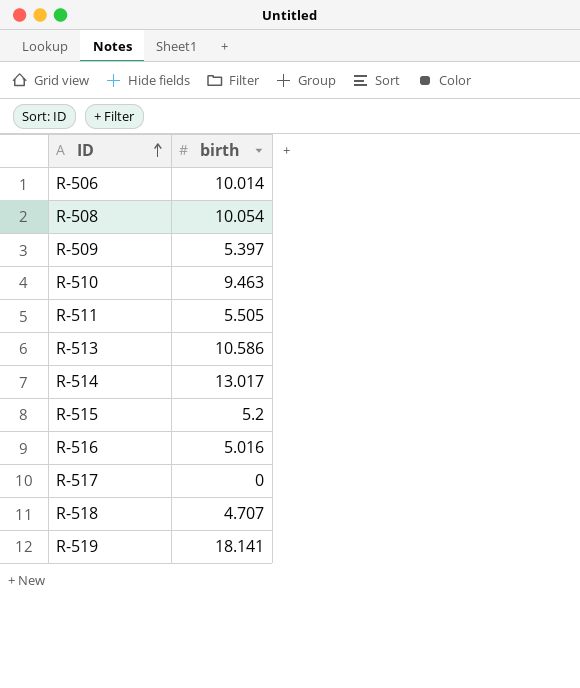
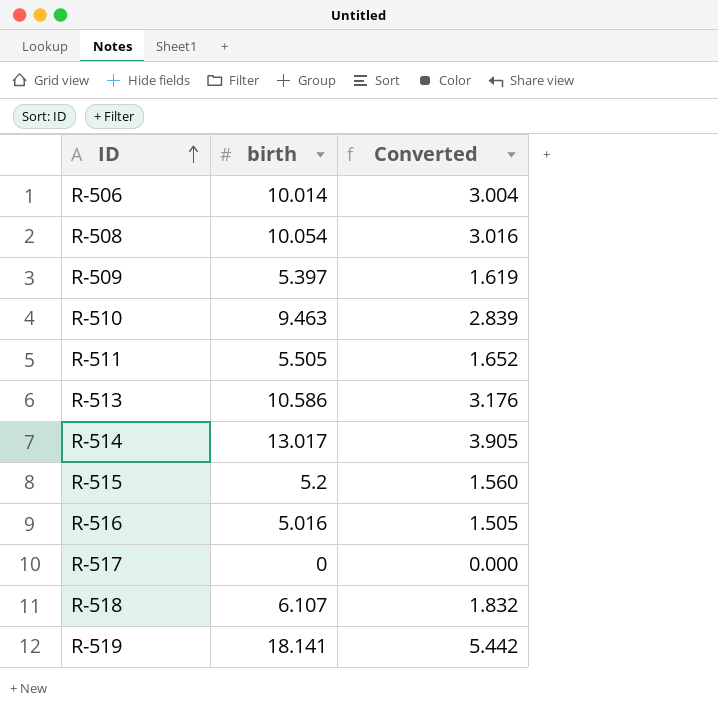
column Converted | formula: none -> [birth] * 0.3
R-518 | birth: 4.707 -> 6.107

